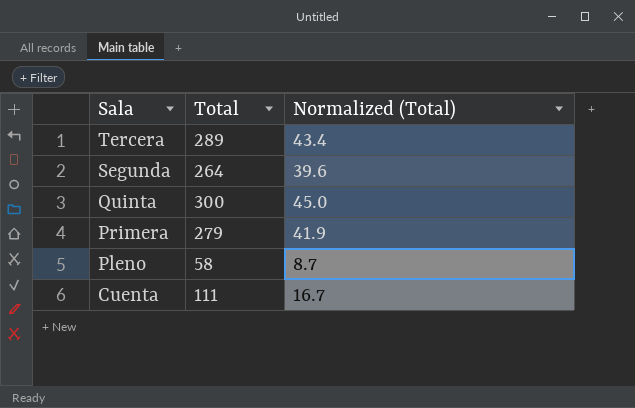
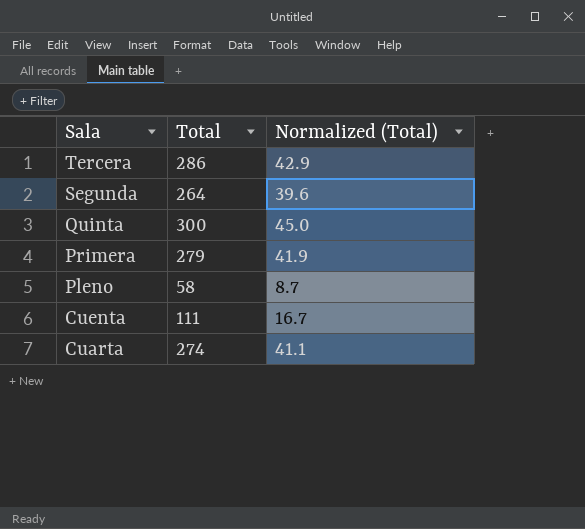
Tercera | Total: 289 -> 286
Tercera | Normalized (Total): 43.4 -> 42.9
row Cuarta: none -> 274 | 41.1

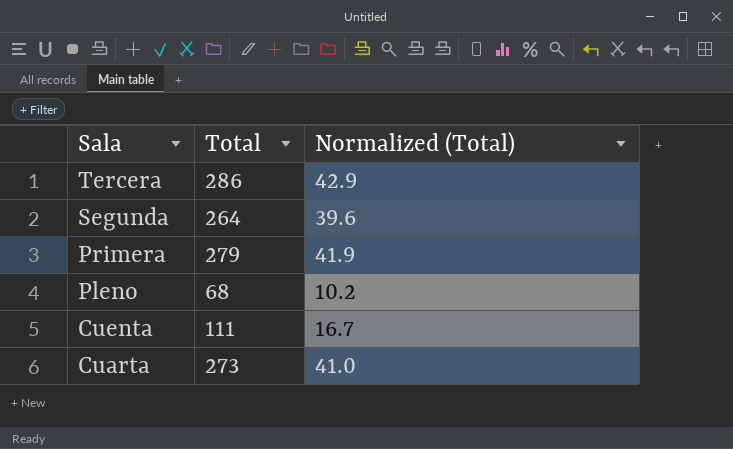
row Quinta: 300 | 45.0 -> none
Pleno | Total: 58 -> 68
Pleno | Normalized (Total): 8.7 -> 10.2
Cuarta | Total: 274 -> 273
Cuarta | Normalized (Total): 41.1 -> 41.0

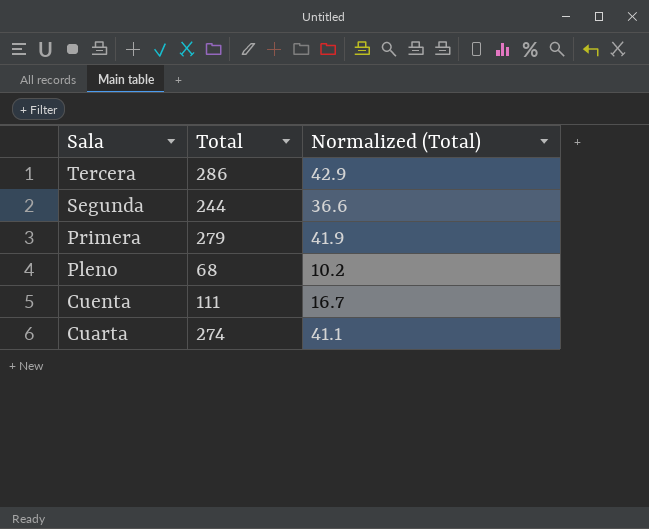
Segunda | Total: 264 -> 244
Segunda | Normalized (Total): 39.6 -> 36.6
Cuarta | Total: 273 -> 274
Cuarta | Normalized (Total): 41.0 -> 41.1

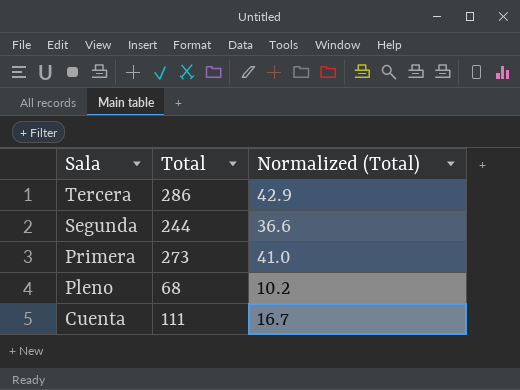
row Cuarta: 274 | 41.1 -> none
Primera | Total: 279 -> 273
Primera | Normalized (Total): 41.9 -> 41.0

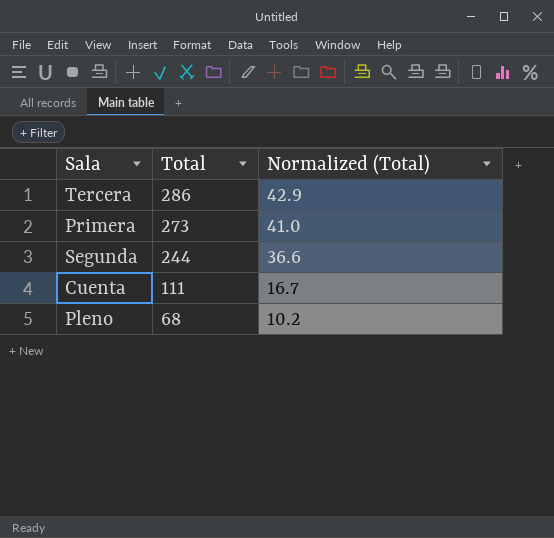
row order: Sala descending -> Total descending

